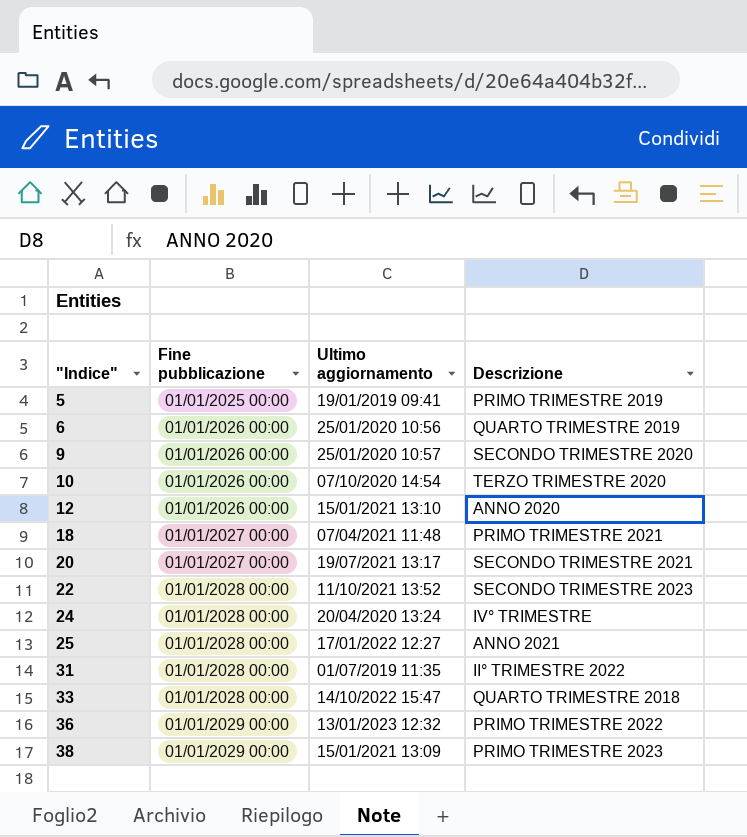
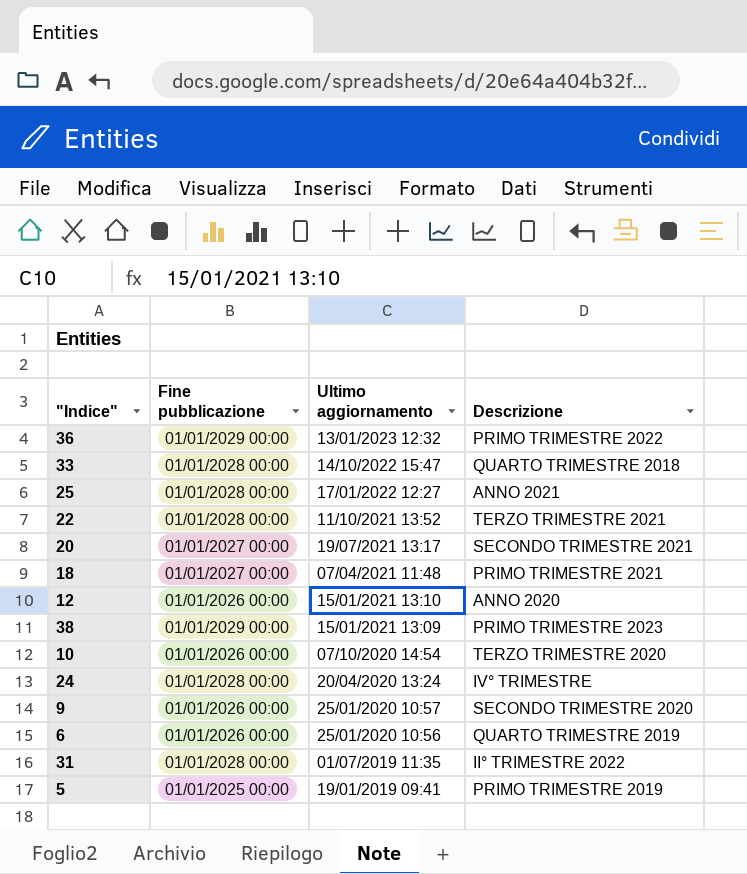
row order: "Indice" ascending -> Ultimo aggiornamento descending
22 | Descrizione: SECONDO TRIMESTRE 2023 -> TERZO TRIMESTRE 2021

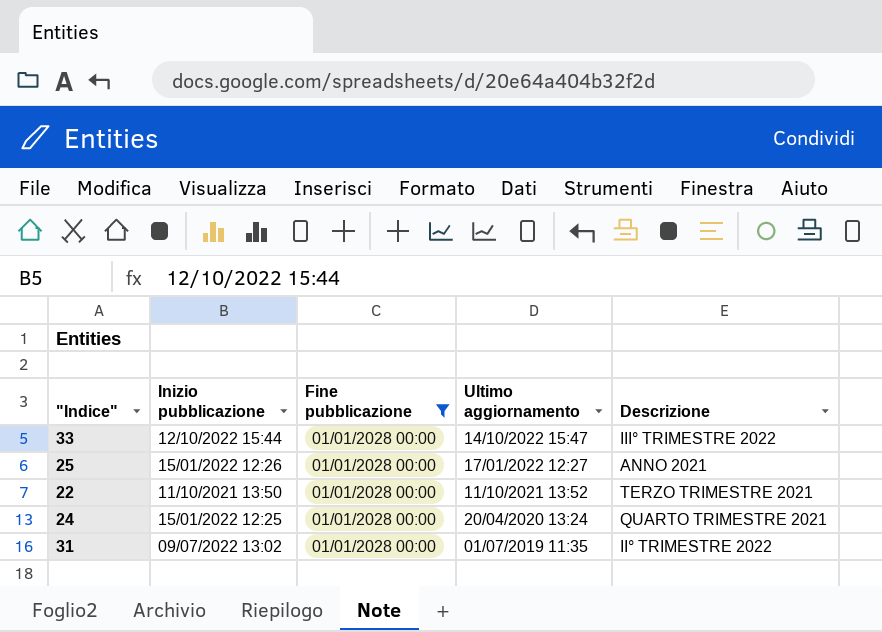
filter: none -> Fine pubblicazione = 01/01/2028 00:00
column Inizio pubblicazione | position: none -> 2
33 | Descrizione: QUARTO TRIMESTRE 2018 -> III° TRIMESTRE 2022
24 | Descrizione: IV° TRIMESTRE -> QUARTO TRIMESTRE 2021

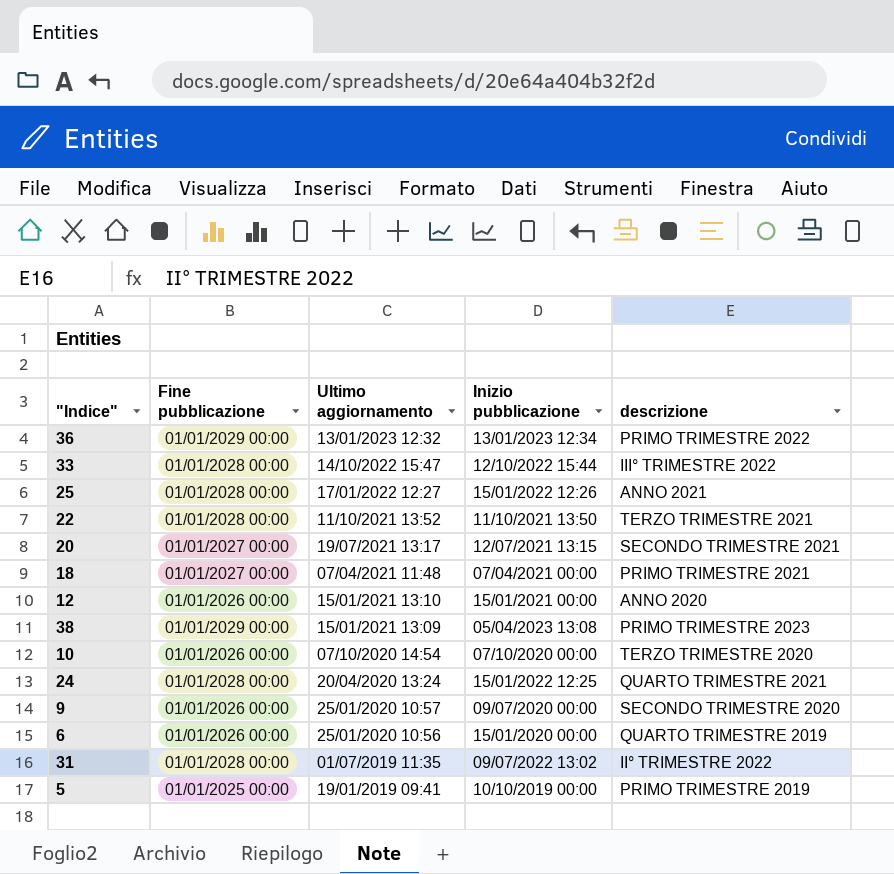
filter: Fine pubblicazione = 01/01/2028 00:00 -> none
column Inizio pubblicazione | position: 2 -> 4
column name: Descrizione -> descrizione

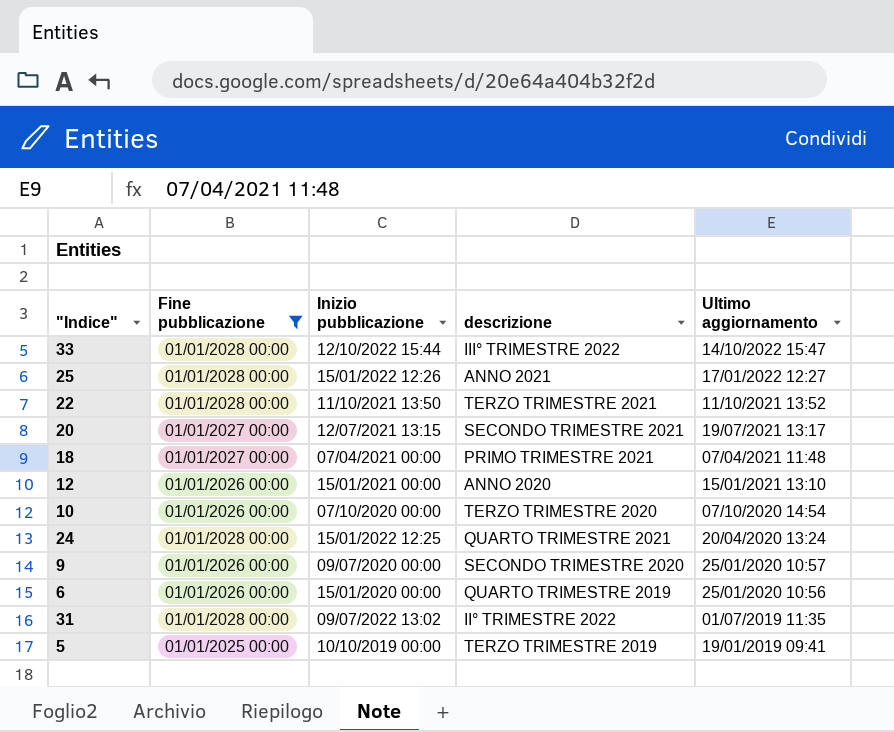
filter: none -> Fine pubblicazione != 01/01/2029 00:00
column Ultimo aggiornamento | position: 3 -> 5
5 | descrizione: PRIMO TRIMESTRE 2019 -> TERZO TRIMESTRE 2019

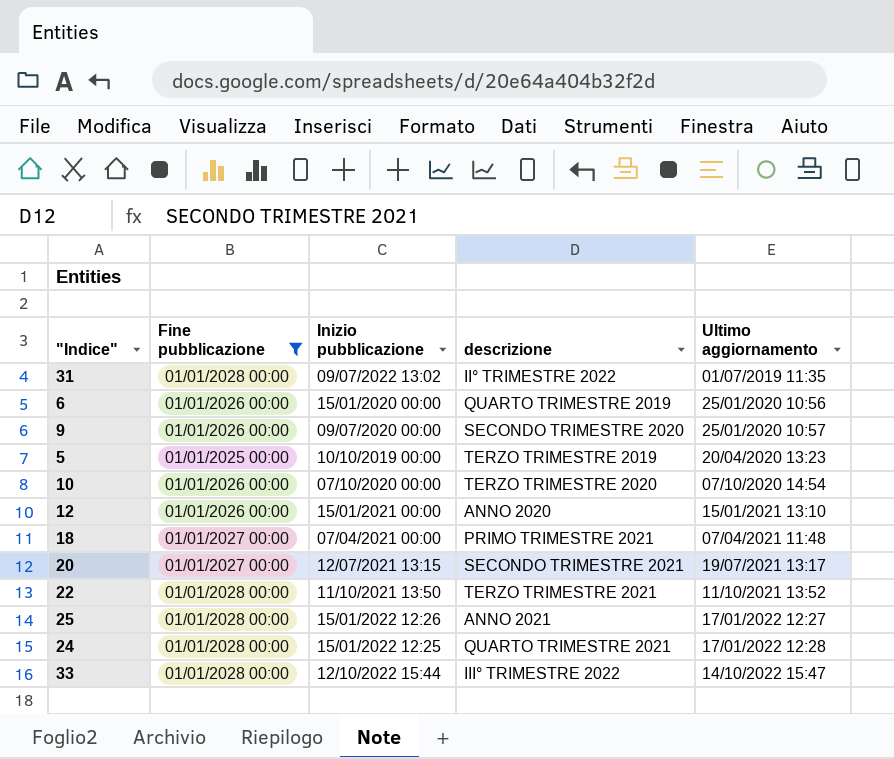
row order: Ultimo aggiornamento descending -> Ultimo aggiornamento ascending
5 | Ultimo aggiornamento: 19/01/2019 09:41 -> 20/04/2020 13:23
24 | Ultimo aggiornamento: 20/04/2020 13:24 -> 17/01/2022 12:28

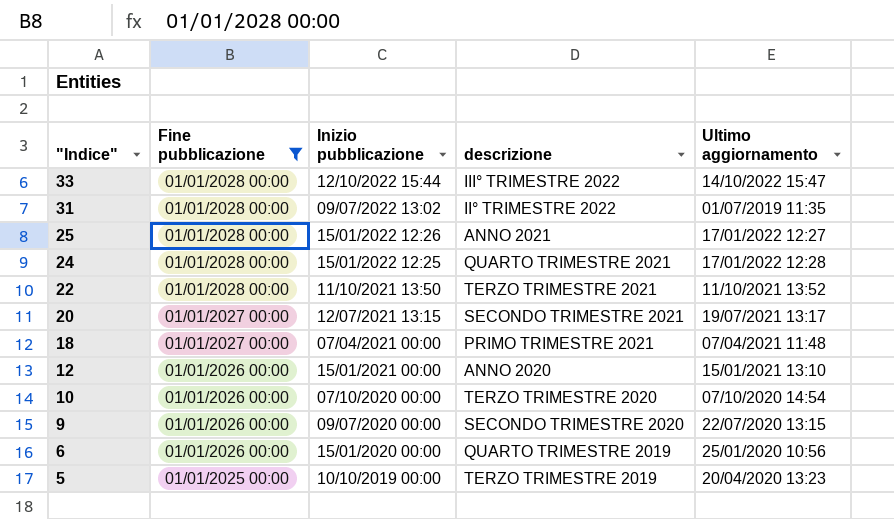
row order: Ultimo aggiornamento ascending -> "Indice" descending
9 | Ultimo aggiornamento: 25/01/2020 10:57 -> 22/07/2020 13:15

